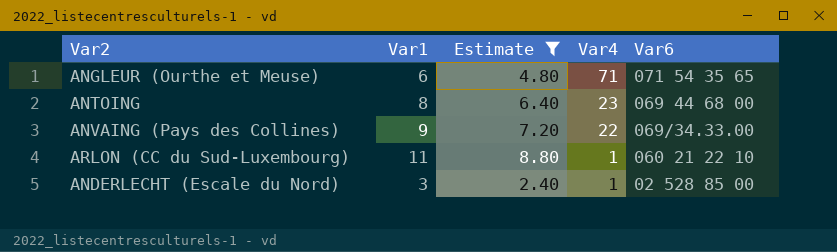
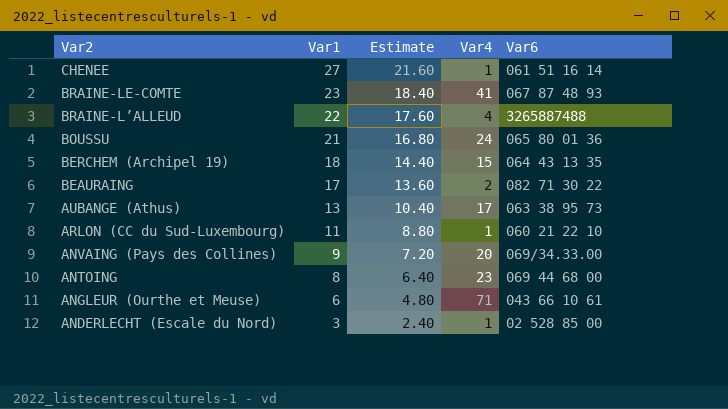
filter: Estimate <= 8.80 -> none
row order: Var4 descending -> Var1 descending
ANVAING (Pays des Collines) | Var4: 22 -> 20
ANGLEUR (Ourthe et Meuse) | Var6: 071 54 35 65 -> 043 66 10 61

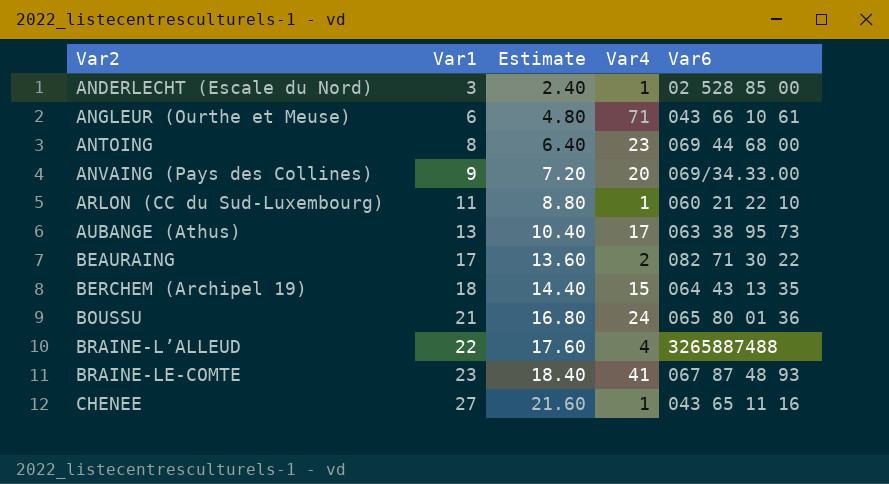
row order: Var1 descending -> Var1 ascending
CHENEE | Var6: 061 51 16 14 -> 043 65 11 16

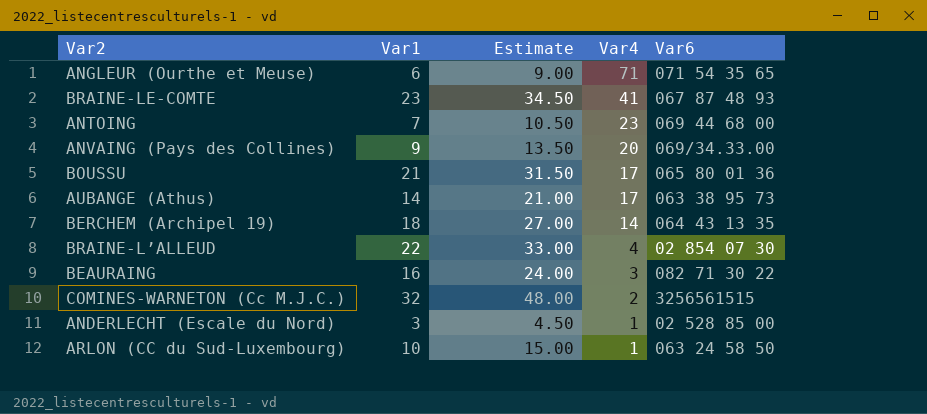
row order: Var1 ascending -> Var4 descending
column Estimate | formula: [Var1] * 0.8 -> [Var1] * 1.5
row CHENEE: 27 | 21.60 | 1 | 043 65 11 16 -> none
ANGLEUR (Ourthe et Meuse) | Var6: 043 66 10 61 -> 071 54 35 65
ANTOING | Var1: 8 -> 7
BOUSSU | Var4: 24 -> 17
AUBANGE (Athus) | Var1: 13 -> 14
BERCHEM (Archipel 19) | Var4: 15 -> 14
BRAINE-L’ALLEUD | Var6: 3265887488 -> 02 854 07 30
BEAURAING | Var1: 17 -> 16
BEAURAING | Var4: 2 -> 3
row COMINES-WARNETON (Cc M.J.C.): none -> 32 | 48.00 | 2 | 3256561515
ARLON (CC du Sud-Luxembourg) | Var1: 11 -> 10
ARLON (CC du Sud-Luxembourg) | Var6: 060 21 22 10 -> 063 24 58 50

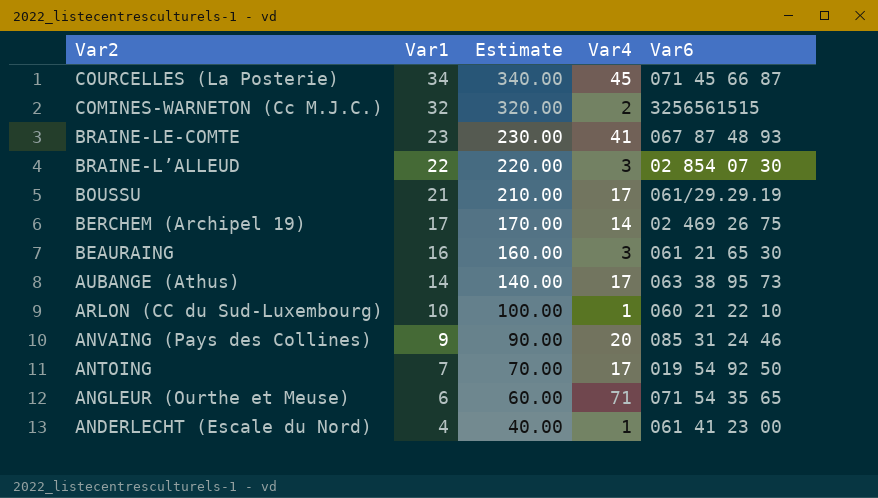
row order: Var4 descending -> Var1 descending
column Estimate | formula: [Var1] * 1.5 -> [Var1] * 10
row COURCELLES (La Posterie): none -> 34 | 340.00 | 45 | 071 45 66 87
BRAINE-L’ALLEUD | Var4: 4 -> 3
BOUSSU | Var6: 065 80 01 36 -> 061/29.29.19
BERCHEM (Archipel 19) | Var1: 18 -> 17
BERCHEM (Archipel 19) | Var6: 064 43 13 35 -> 02 469 26 75
BEAURAING | Var6: 082 71 30 22 -> 061 21 65 30
ARLON (CC du Sud-Luxembourg) | Var6: 063 24 58 50 -> 060 21 22 10
ANVAING (Pays des Collines) | Var6: 069/34.33.00 -> 085 31 24 46
ANTOING | Var4: 23 -> 17
ANTOING | Var6: 069 44 68 00 -> 019 54 92 50
ANDERLECHT (Escale du Nord) | Var1: 3 -> 4
ANDERLECHT (Escale du Nord) | Var6: 02 528 85 00 -> 061 41 23 00

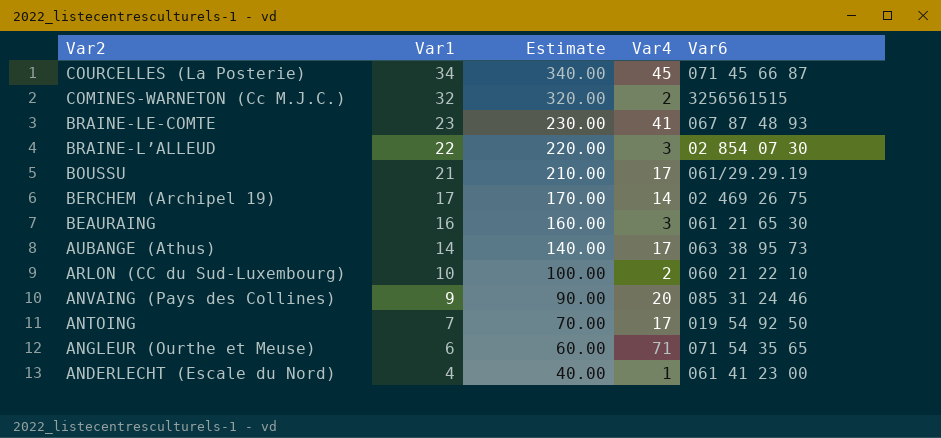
ARLON (CC du Sud-Luxembourg) | Var4: 1 -> 2

